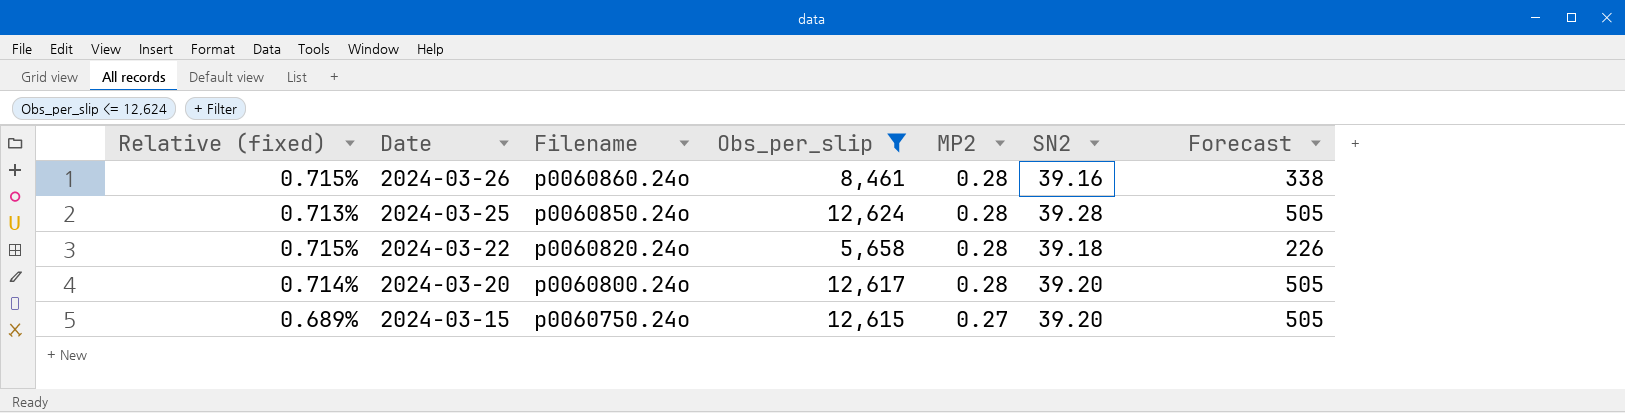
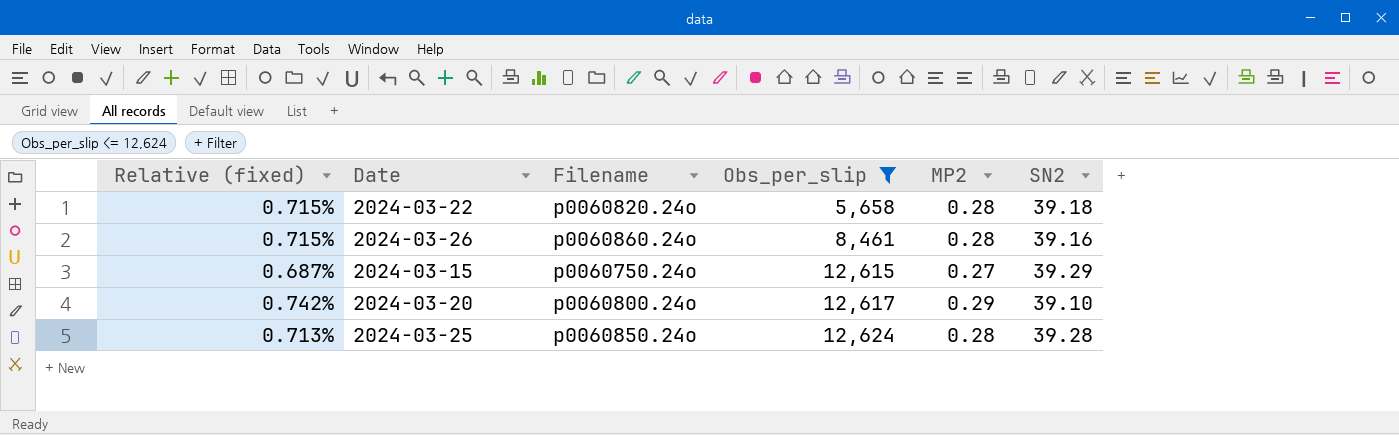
row order: Date descending -> Obs_per_slip ascending
column Forecast | formula: [Obs_per_slip] * 0.04 -> none
2024-03-15 | Relative (fixed): 0.689% -> 0.687%
2024-03-15 | SN2: 39.20 -> 39.29
2024-03-20 | Relative (fixed): 0.714% -> 0.742%
2024-03-20 | MP2: 0.28 -> 0.29
2024-03-20 | SN2: 39.20 -> 39.10

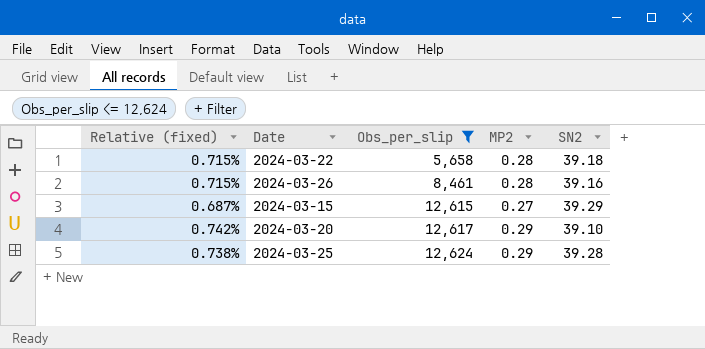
column Filename | position: 3 -> none
2024-03-25 | Relative (fixed): 0.713% -> 0.738%
2024-03-25 | MP2: 0.28 -> 0.29

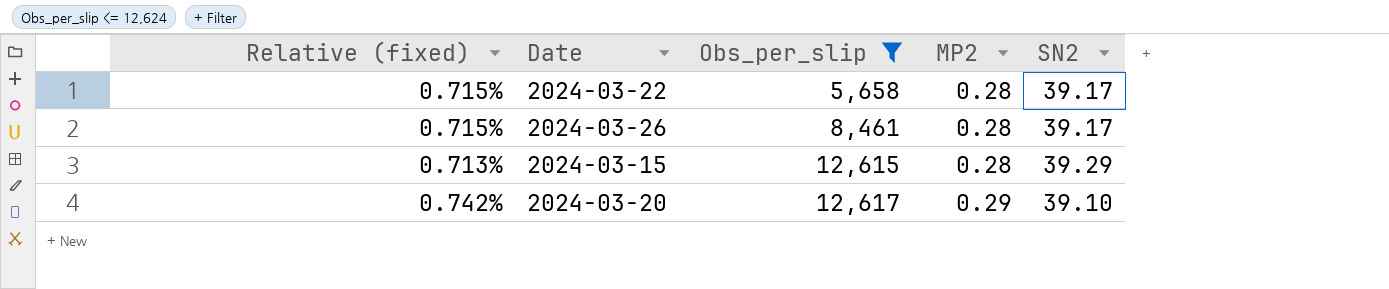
row 2024-03-25: 0.738% | 12,624 | 0.29 | 39.28 -> none
2024-03-22 | SN2: 39.18 -> 39.17
2024-03-26 | SN2: 39.16 -> 39.17
2024-03-15 | Relative (fixed): 0.687% -> 0.713%
2024-03-15 | MP2: 0.27 -> 0.28

